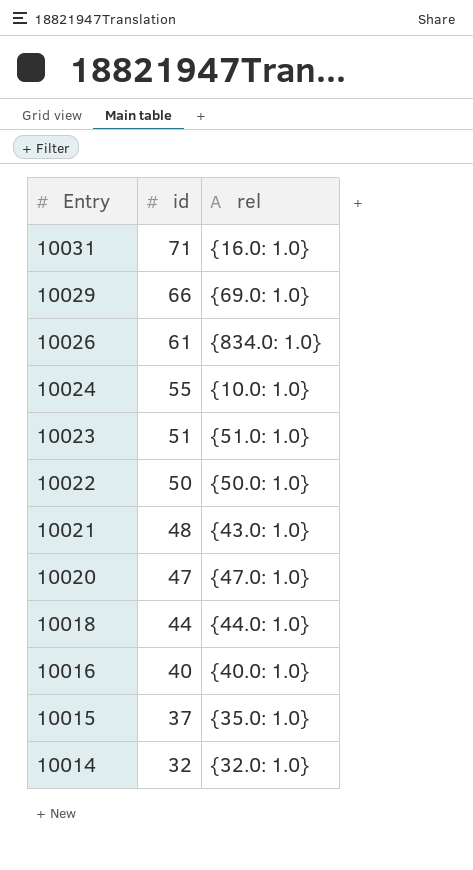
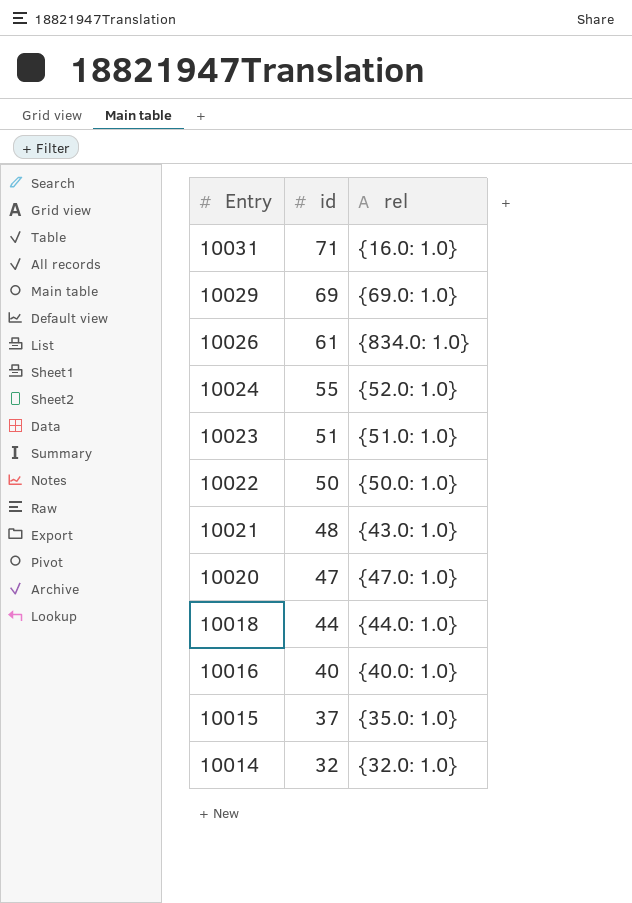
10029 | id: 66 -> 69
10024 | rel: {10.0: 1.0} -> {52.0: 1.0}

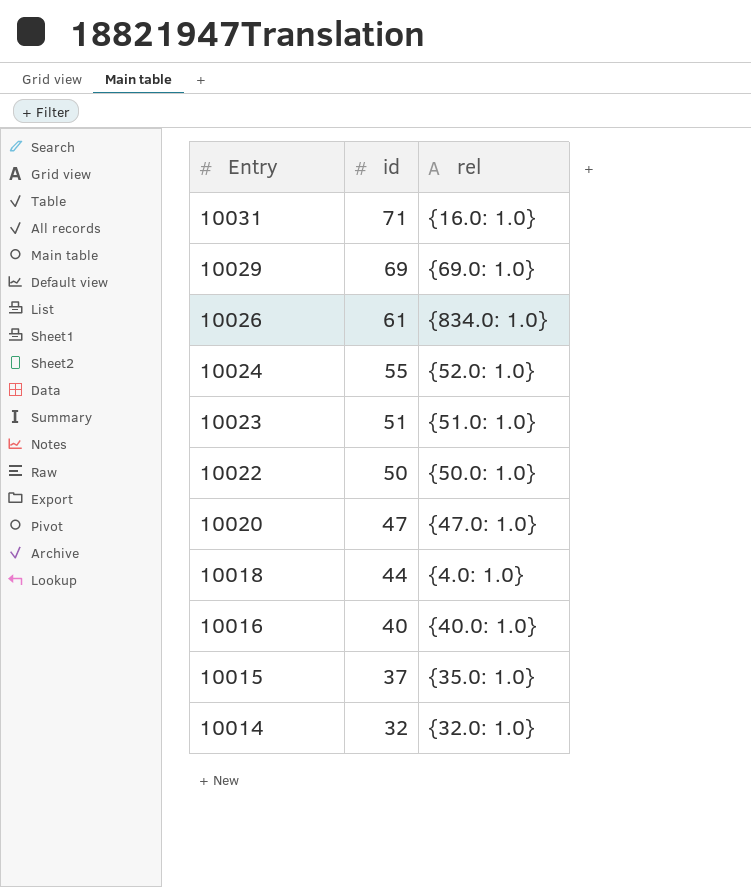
row 10021: 48 | {43.0: 1.0} -> none
10018 | rel: {44.0: 1.0} -> {4.0: 1.0}

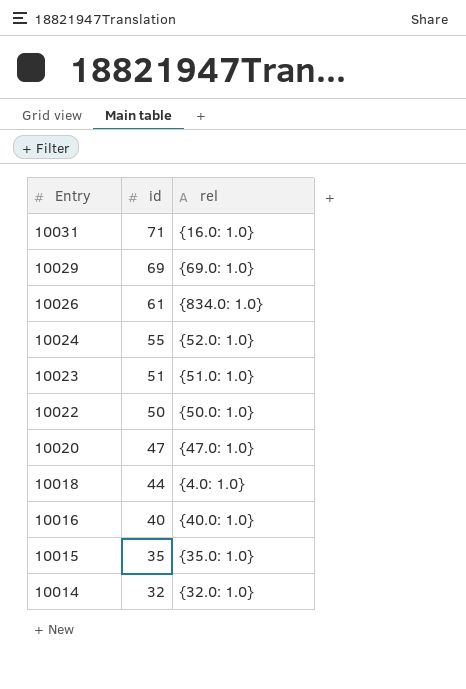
10015 | id: 37 -> 35

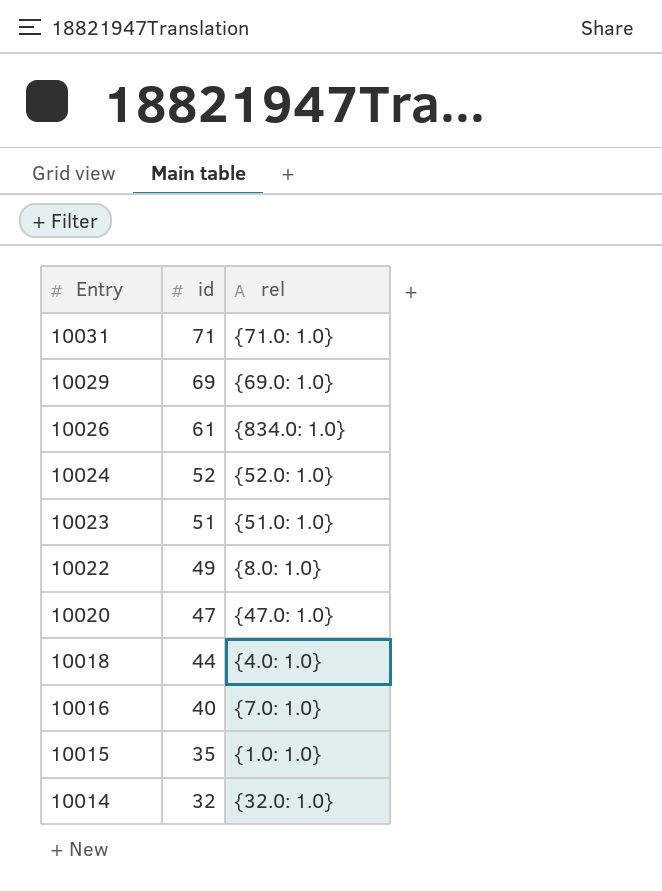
10031 | rel: {16.0: 1.0} -> {71.0: 1.0}
10024 | id: 55 -> 52
10022 | id: 50 -> 49
10022 | rel: {50.0: 1.0} -> {8.0: 1.0}
10016 | rel: {40.0: 1.0} -> {7.0: 1.0}
10015 | rel: {35.0: 1.0} -> {1.0: 1.0}

